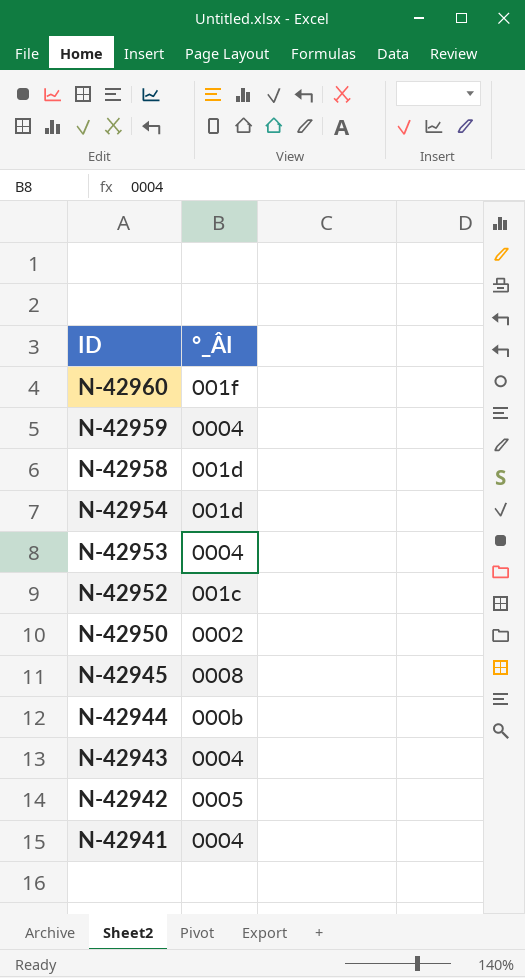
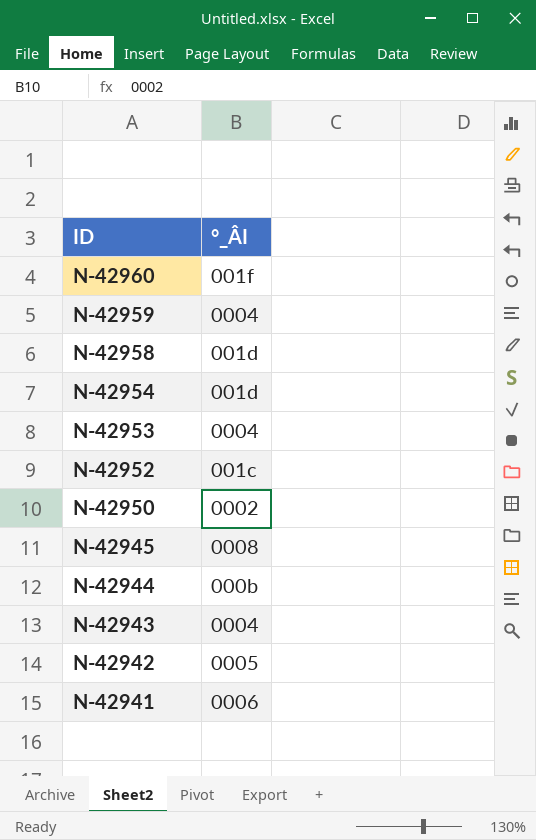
N-42941 | °_ÂI: 0004 -> 0006

